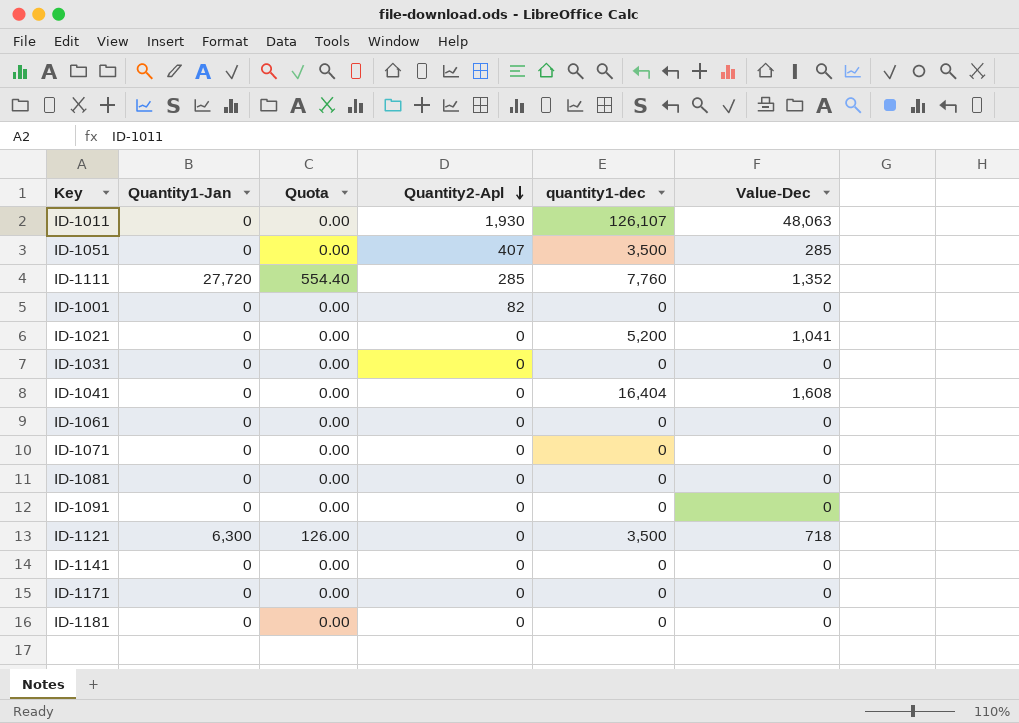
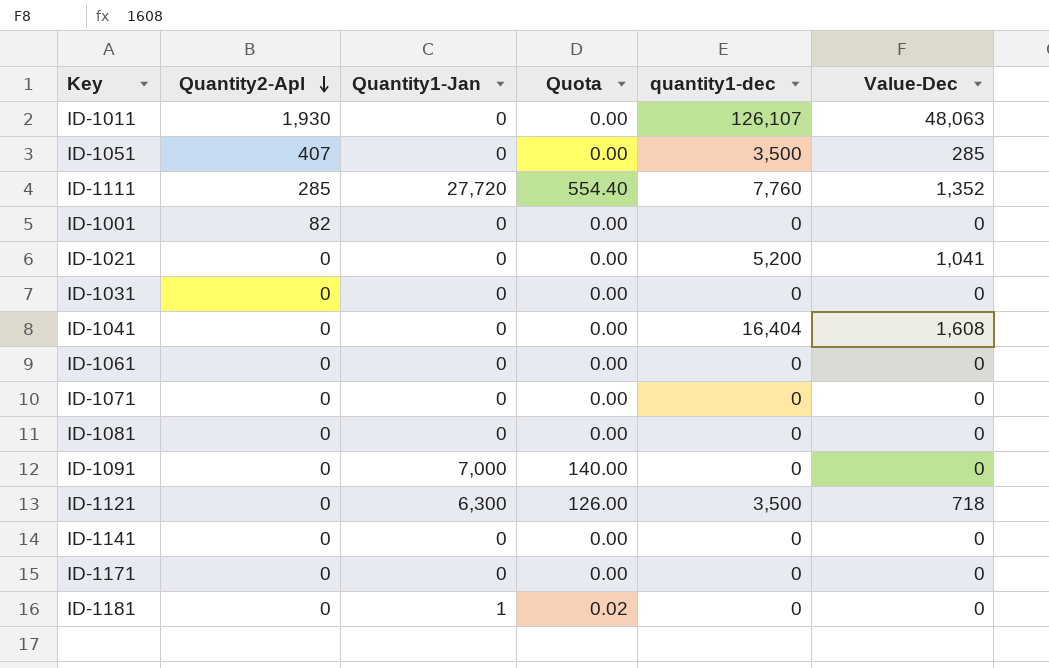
column Quantity2-Apl | position: 4 -> 2
ID-1091 | Quantity1-Jan: 0 -> 7,000
ID-1091 | Quota: 0.00 -> 140.00
ID-1181 | Quantity1-Jan: 0 -> 1
ID-1181 | Quota: 0.00 -> 0.02

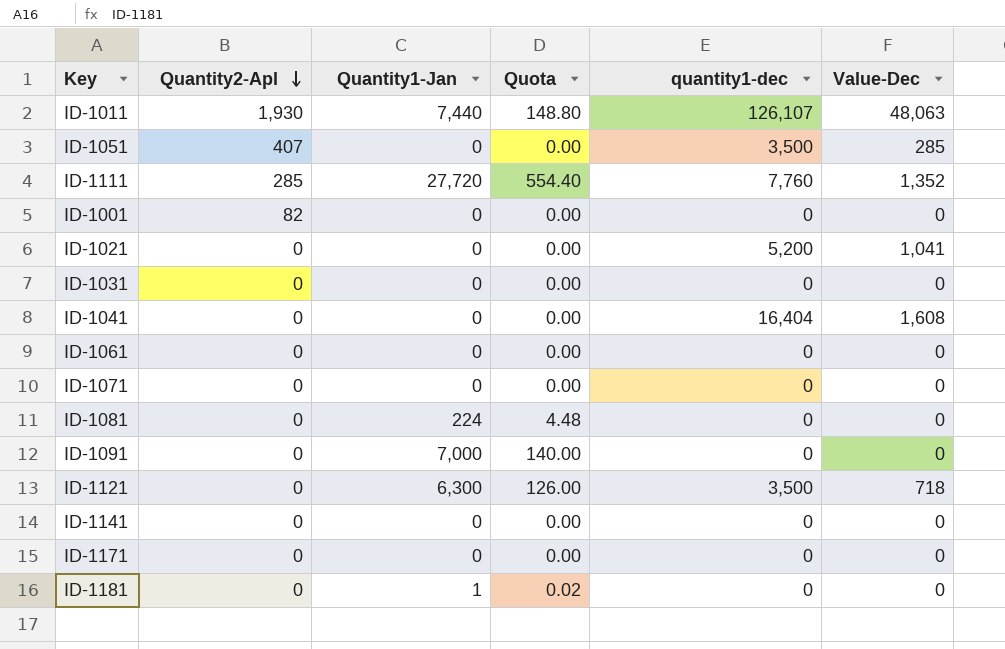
ID-1011 | Quantity1-Jan: 0 -> 7,440
ID-1011 | Quota: 0.00 -> 148.80
ID-1081 | Quantity1-Jan: 0 -> 224
ID-1081 | Quota: 0.00 -> 4.48

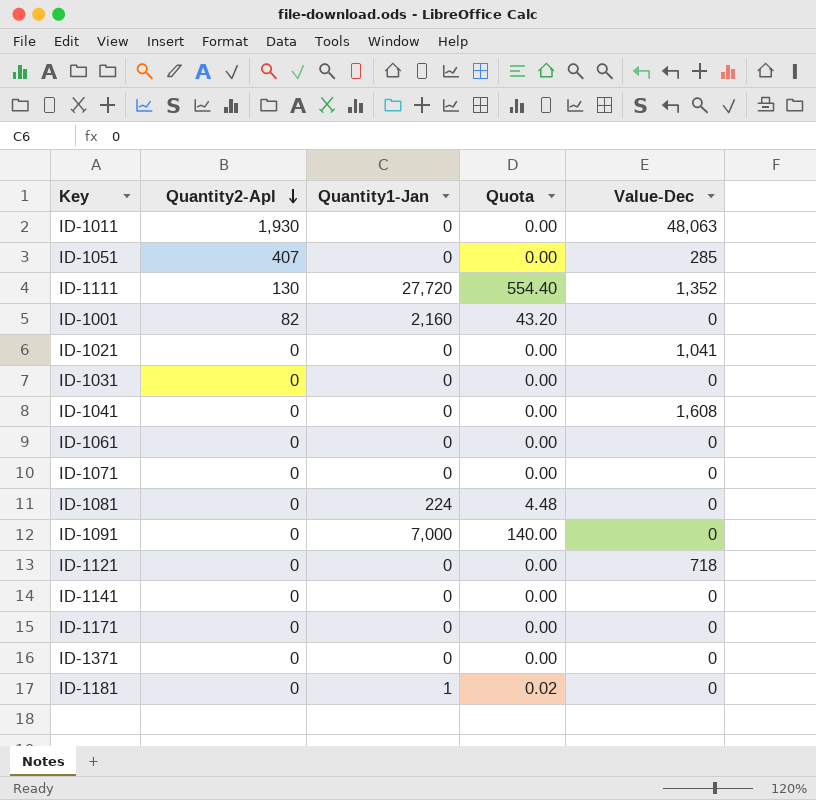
column quantity1-dec | position: 5 -> none
ID-1011 | Quantity1-Jan: 7,440 -> 0
ID-1011 | Quota: 148.80 -> 0.00
ID-1111 | Quantity2-Apl: 285 -> 130
ID-1001 | Quantity1-Jan: 0 -> 2,160
ID-1001 | Quota: 0.00 -> 43.20
ID-1121 | Quantity1-Jan: 6,300 -> 0
ID-1121 | Quota: 126.00 -> 0.00
row ID-1371: none -> 0 | 0 | 0.00 | 0

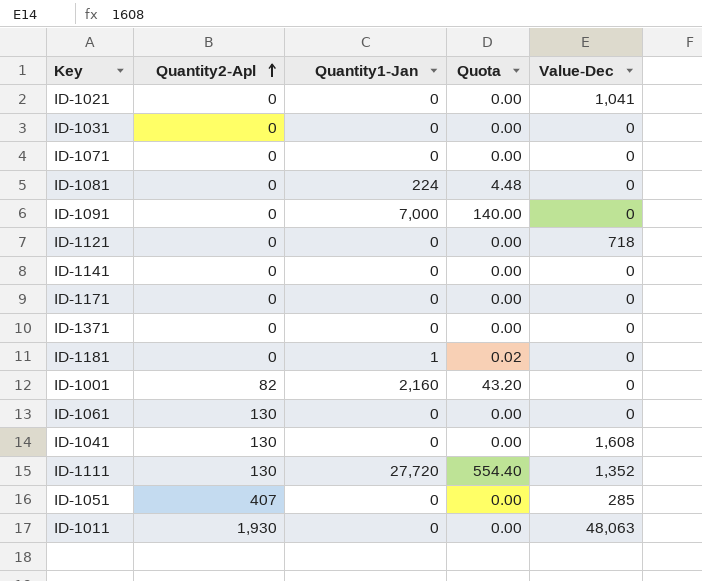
row order: Quantity2-Apl descending -> Quantity2-Apl ascending
ID-1061 | Quantity2-Apl: 0 -> 130
ID-1041 | Quantity2-Apl: 0 -> 130

